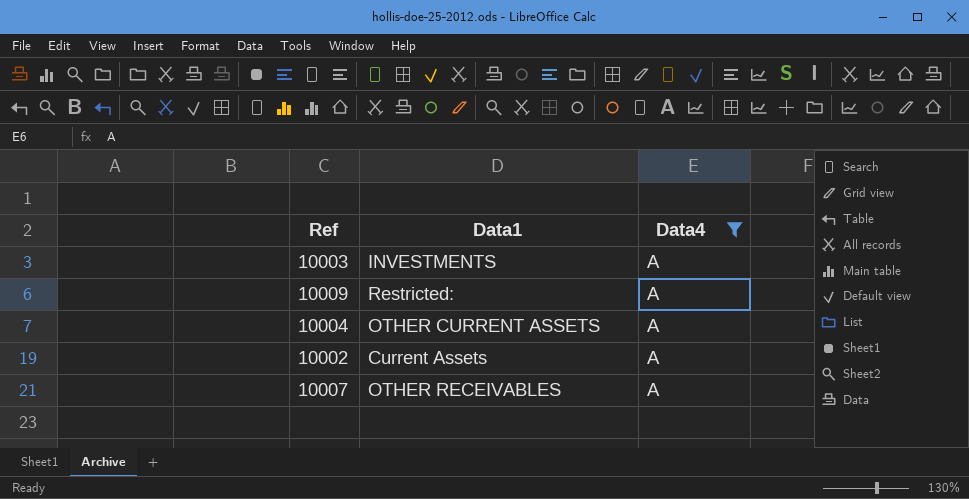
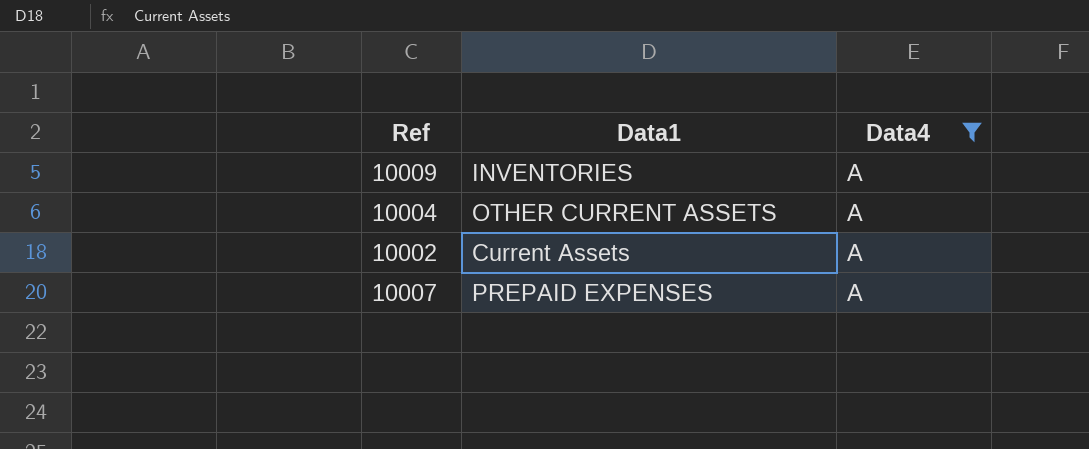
row 10003: INVESTMENTS | A -> none
10009 | Data1: Restricted: -> INVENTORIES
10007 | Data1: OTHER RECEIVABLES -> PREPAID EXPENSES

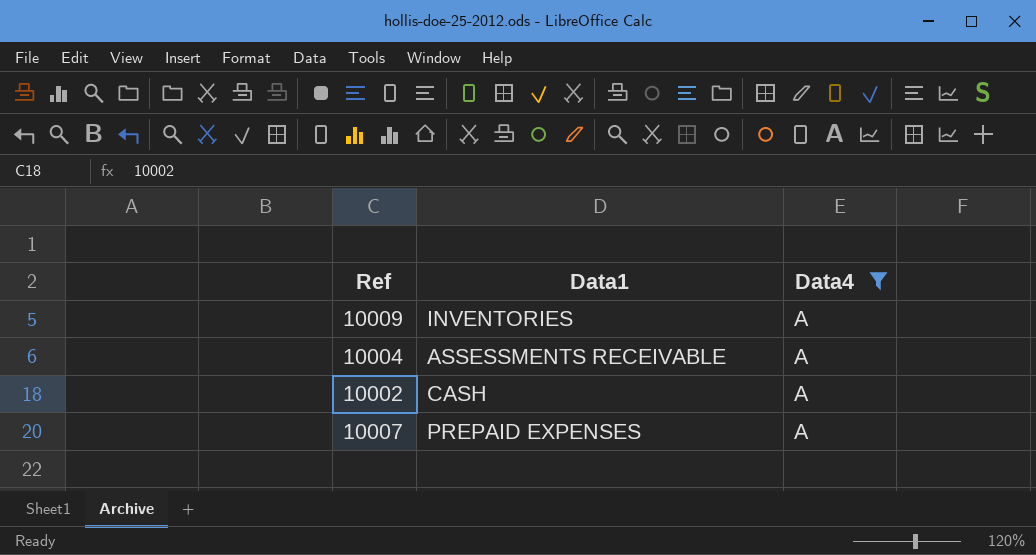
10004 | Data1: OTHER CURRENT ASSETS -> ASSESSMENTS RECEIVABLE
10002 | Data1: Current Assets -> CASH

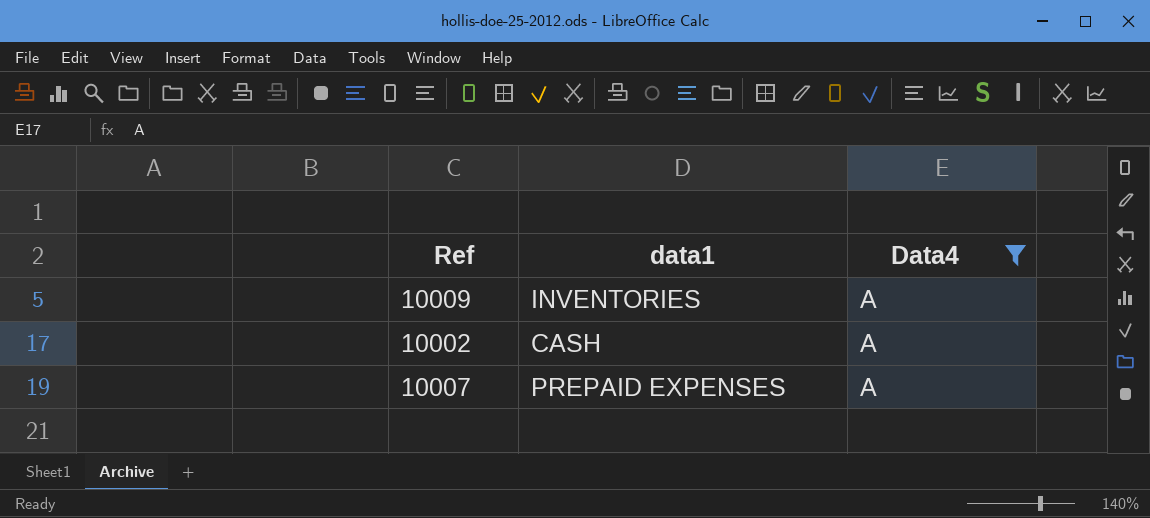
column name: Data1 -> data1
row 10004: ASSESSMENTS RECEIVABLE | A -> none

